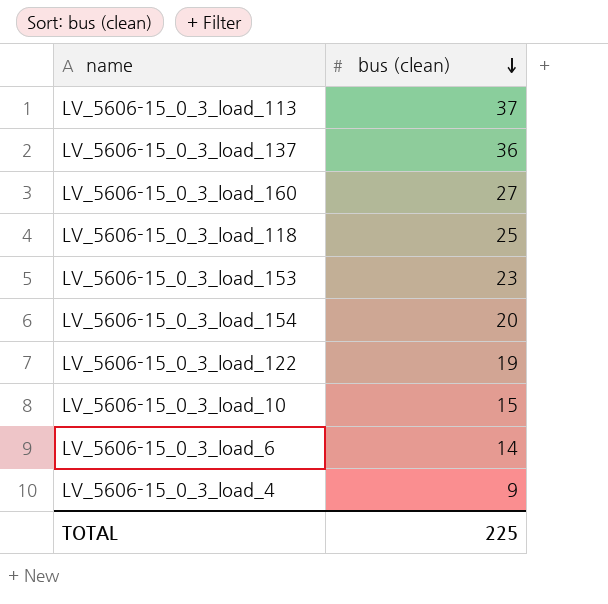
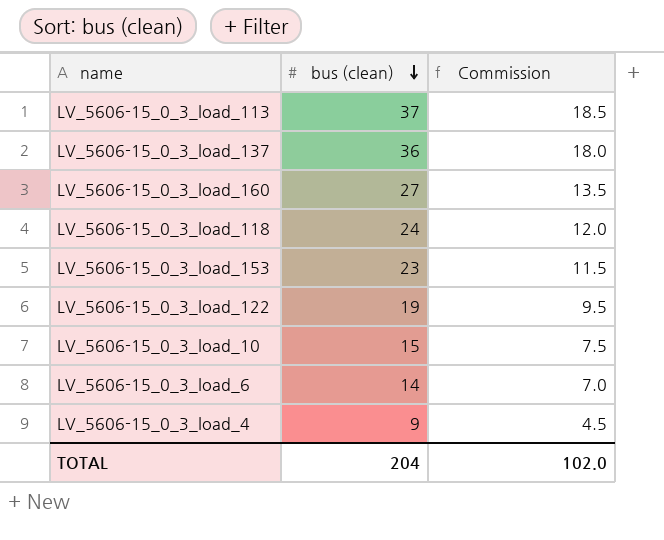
column Commission | formula: none -> [bus (clean)] * 0.5
row LV_5606-15_0_3_load_154: 20 -> none
LV_5606-15_0_3_load_118 | bus (clean): 25 -> 24
TOTAL | bus (clean): 225 -> 204

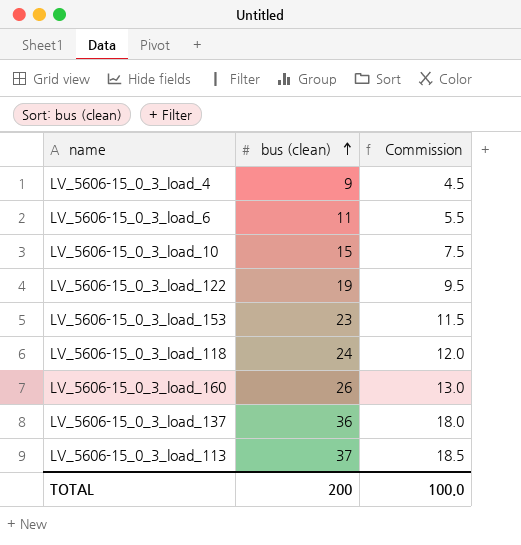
row order: bus (clean) descending -> bus (clean) ascending
LV_5606-15_0_3_load_6 | bus (clean): 14 -> 11
LV_5606-15_0_3_load_6 | Commission: 7.0 -> 5.5
LV_5606-15_0_3_load_160 | bus (clean): 27 -> 26
LV_5606-15_0_3_load_160 | Commission: 13.5 -> 13.0
TOTAL | bus (clean): 204 -> 200
TOTAL | Commission: 102.0 -> 100.0

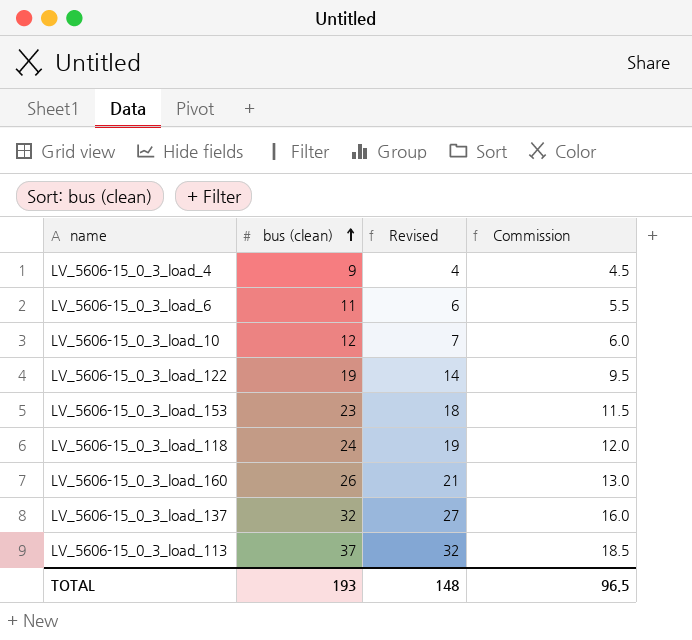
column Revised | formula: none -> [bus (clean)] - 5
LV_5606-15_0_3_load_10 | bus (clean): 15 -> 12
LV_5606-15_0_3_load_10 | Commission: 7.5 -> 6.0
LV_5606-15_0_3_load_137 | bus (clean): 36 -> 32
LV_5606-15_0_3_load_137 | Commission: 18.0 -> 16.0
TOTAL | bus (clean): 200 -> 193
TOTAL | Commission: 100.0 -> 96.5

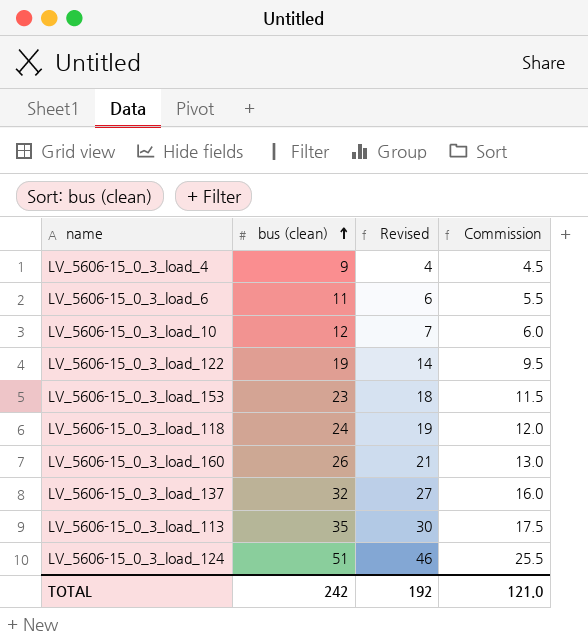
LV_5606-15_0_3_load_113 | bus (clean): 37 -> 35
LV_5606-15_0_3_load_113 | Revised: 32 -> 30
LV_5606-15_0_3_load_113 | Commission: 18.5 -> 17.5
row LV_5606-15_0_3_load_124: none -> 51 | 46 | 25.5
TOTAL | bus (clean): 193 -> 242
TOTAL | Revised: 148 -> 192
TOTAL | Commission: 96.5 -> 121.0

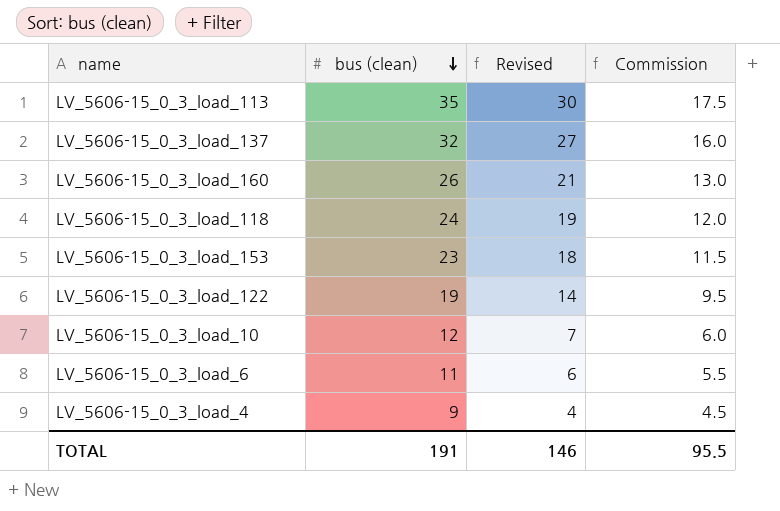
row order: bus (clean) ascending -> bus (clean) descending
row LV_5606-15_0_3_load_124: 51 | 46 | 25.5 -> none
TOTAL | bus (clean): 242 -> 191
TOTAL | Revised: 192 -> 146
TOTAL | Commission: 121.0 -> 95.5

